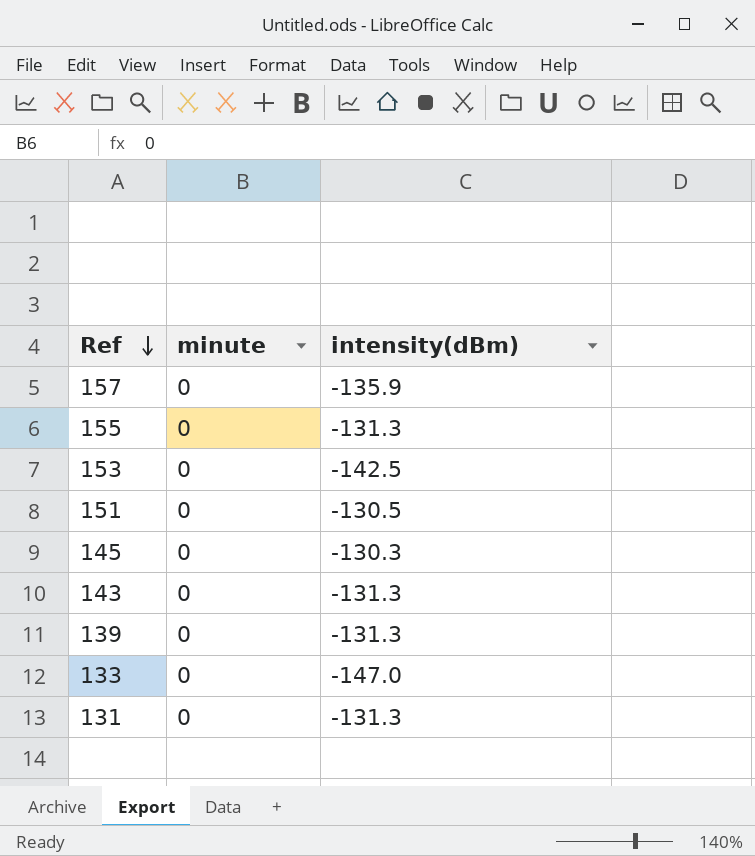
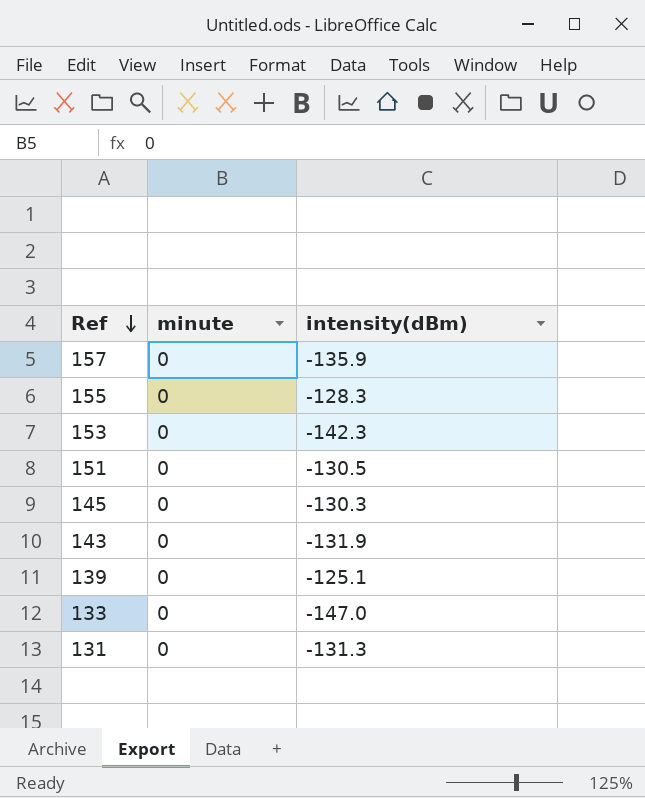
155 | intensity(dBm): -131.3 -> -128.3
153 | intensity(dBm): -142.5 -> -142.3
143 | intensity(dBm): -131.3 -> -131.9
139 | intensity(dBm): -131.3 -> -125.1

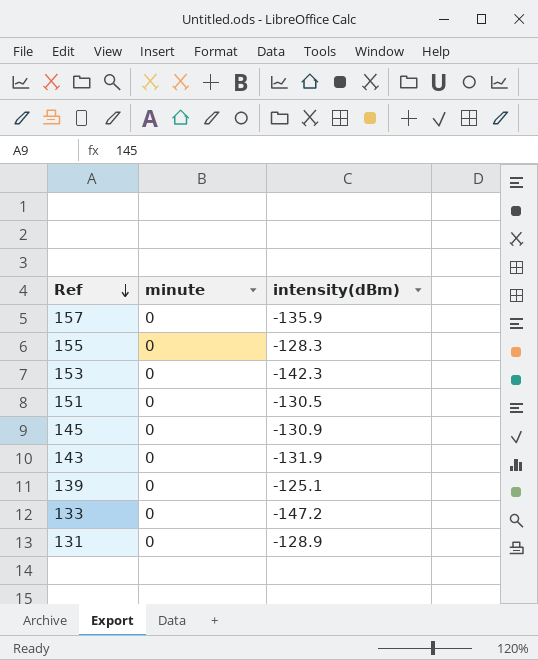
145 | intensity(dBm): -130.3 -> -130.9
133 | intensity(dBm): -147.0 -> -147.2
131 | intensity(dBm): -131.3 -> -128.9

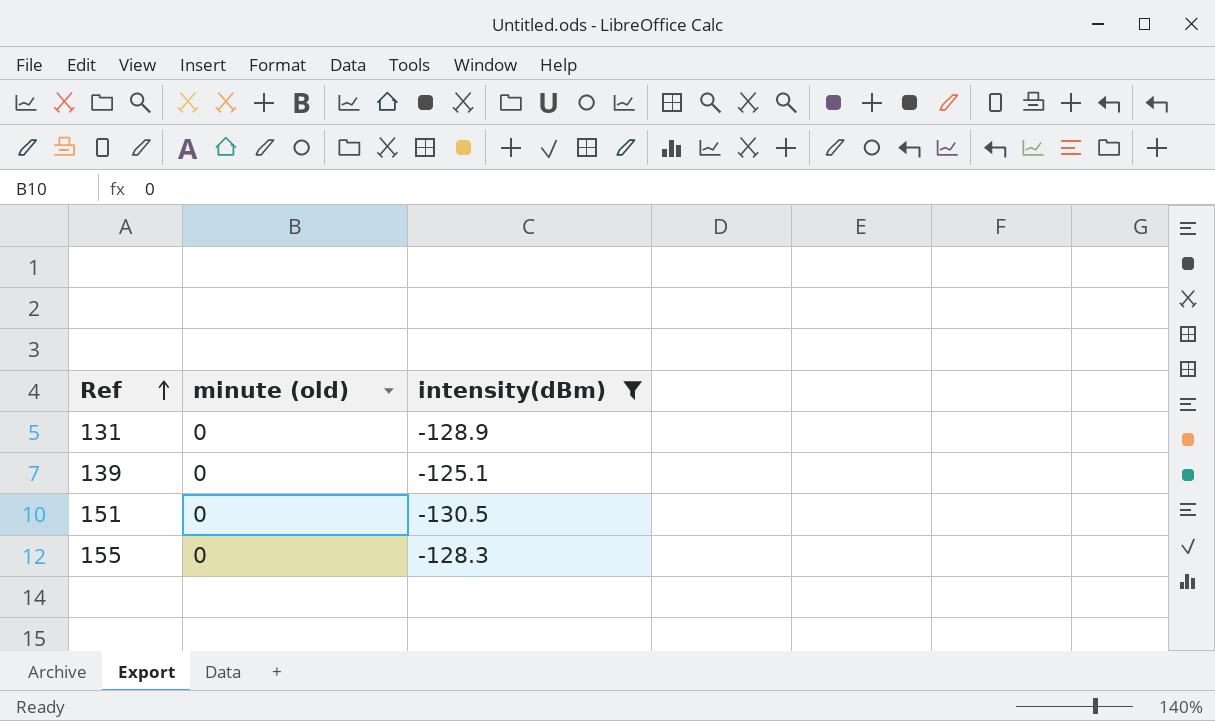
filter: none -> intensity(dBm) >= -130.5
row order: Ref descending -> Ref ascending
column name: minute -> minute (old)

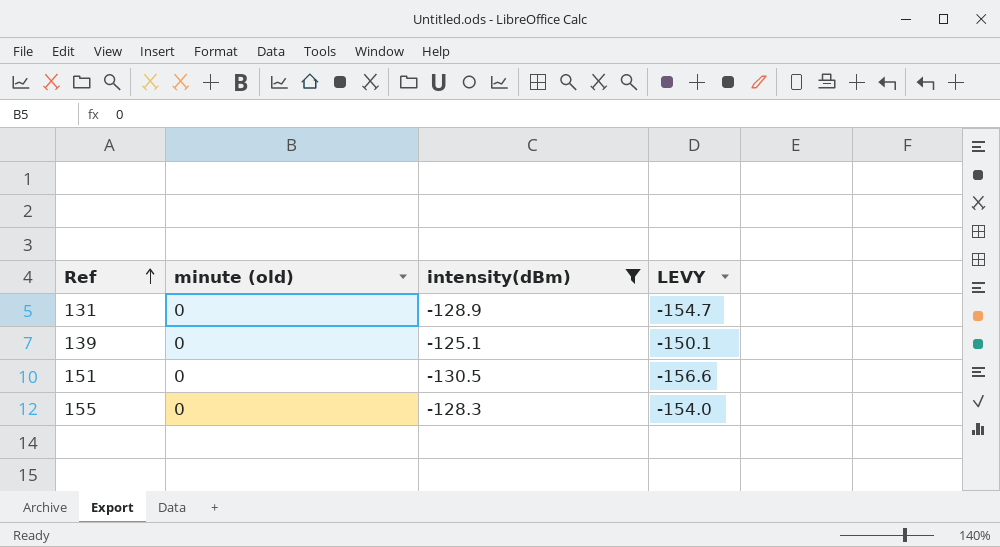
column LEVY | formula: none -> [intensity(dBm)] * 1.2

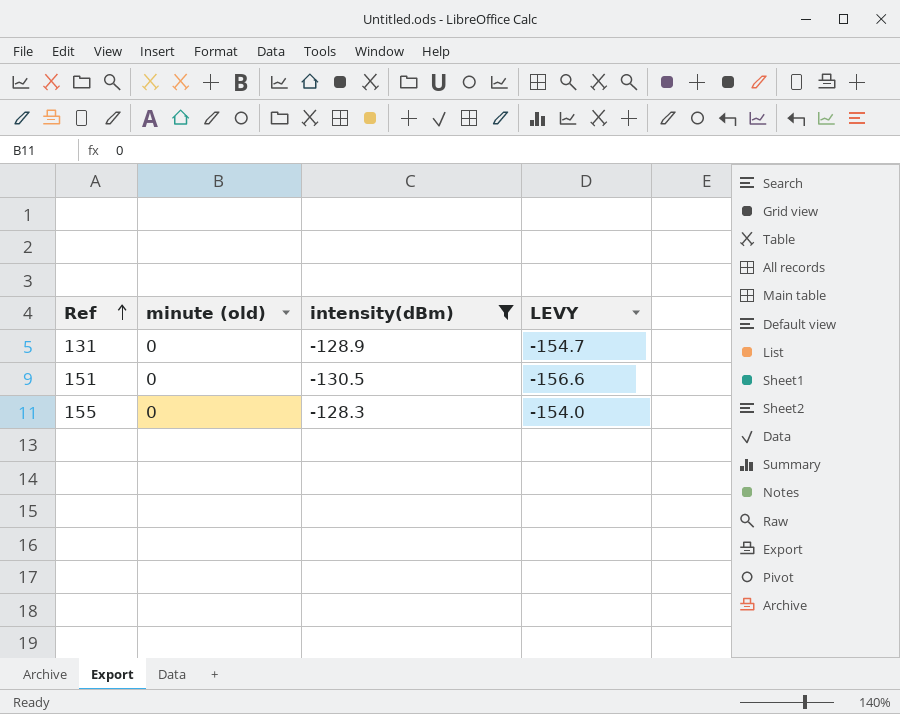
row 139: 0 | -125.1 | -150.1 -> none

